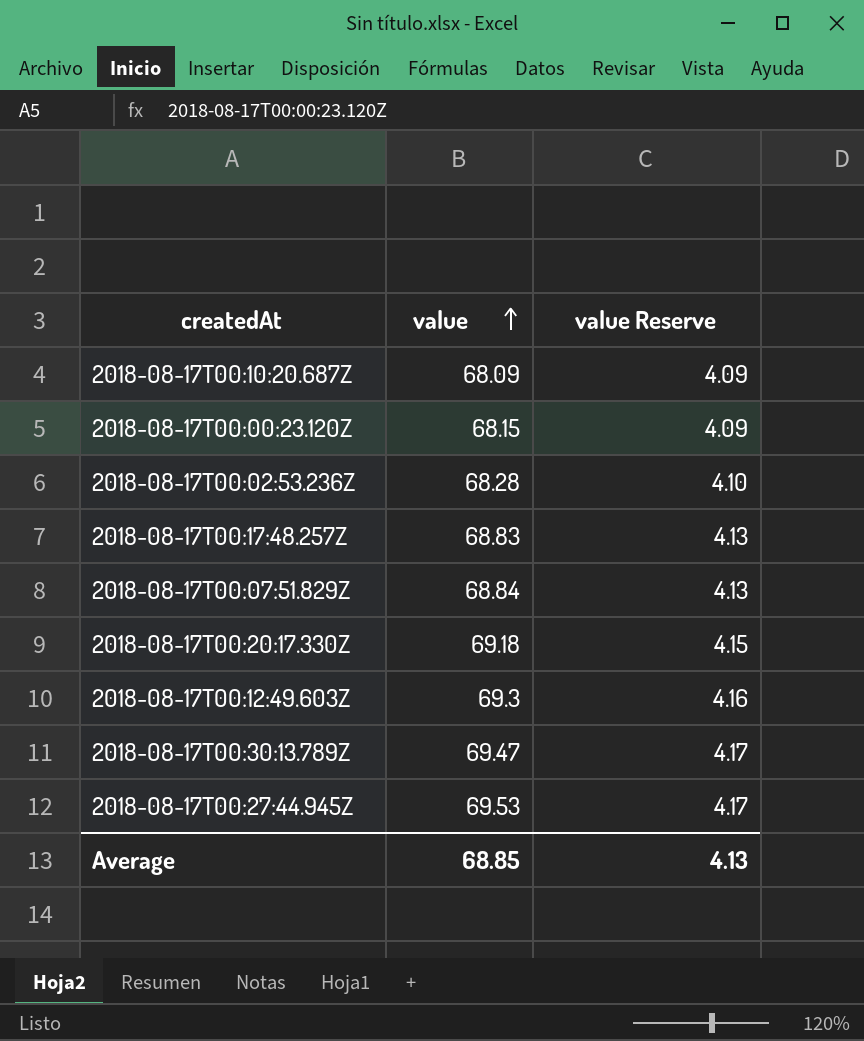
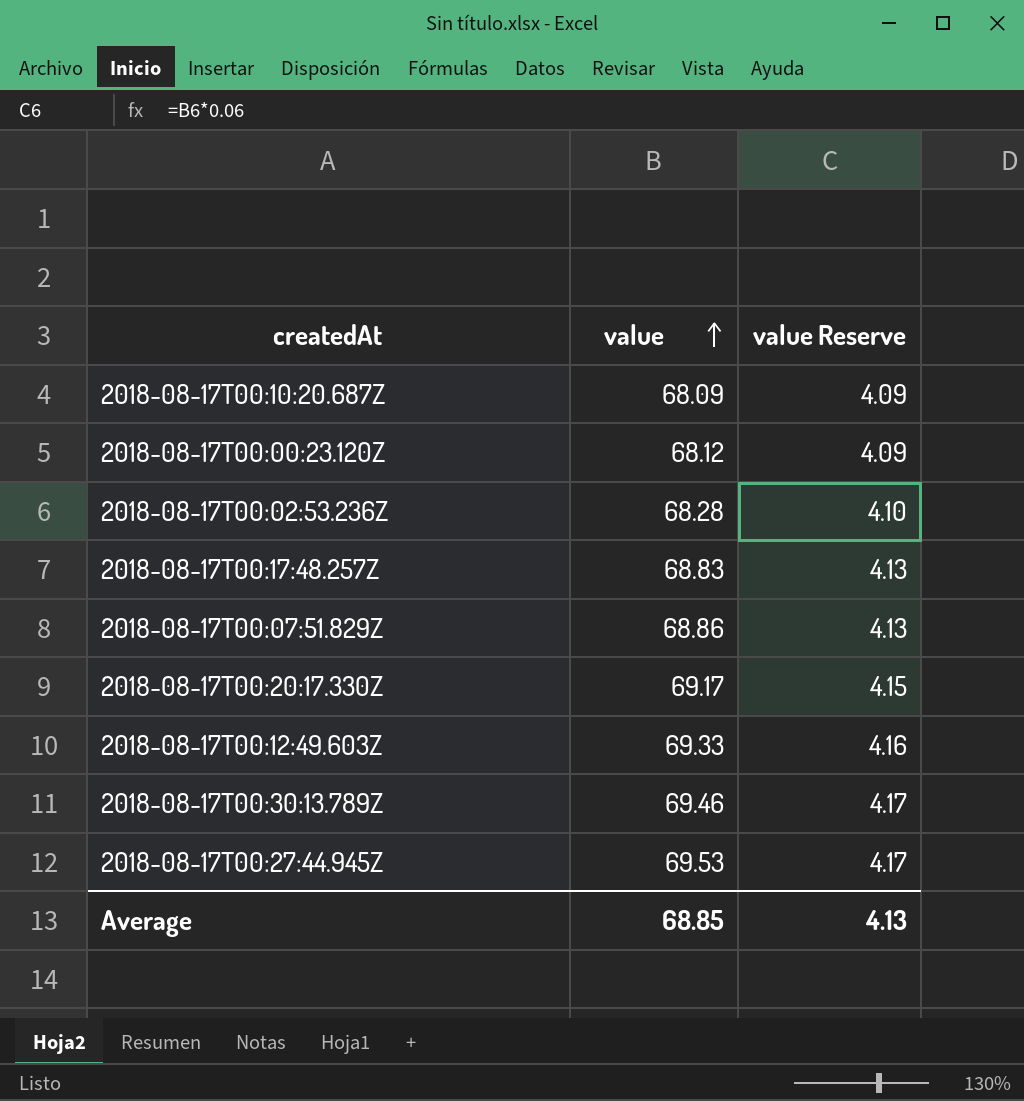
2018-08-17T00:00:23.120Z | value: 68.15 -> 68.12
2018-08-17T00:07:51.829Z | value: 68.84 -> 68.86
2018-08-17T00:20:17.330Z | value: 69.18 -> 69.17
2018-08-17T00:12:49.603Z | value: 69.3 -> 69.33
2018-08-17T00:30:13.789Z | value: 69.47 -> 69.46

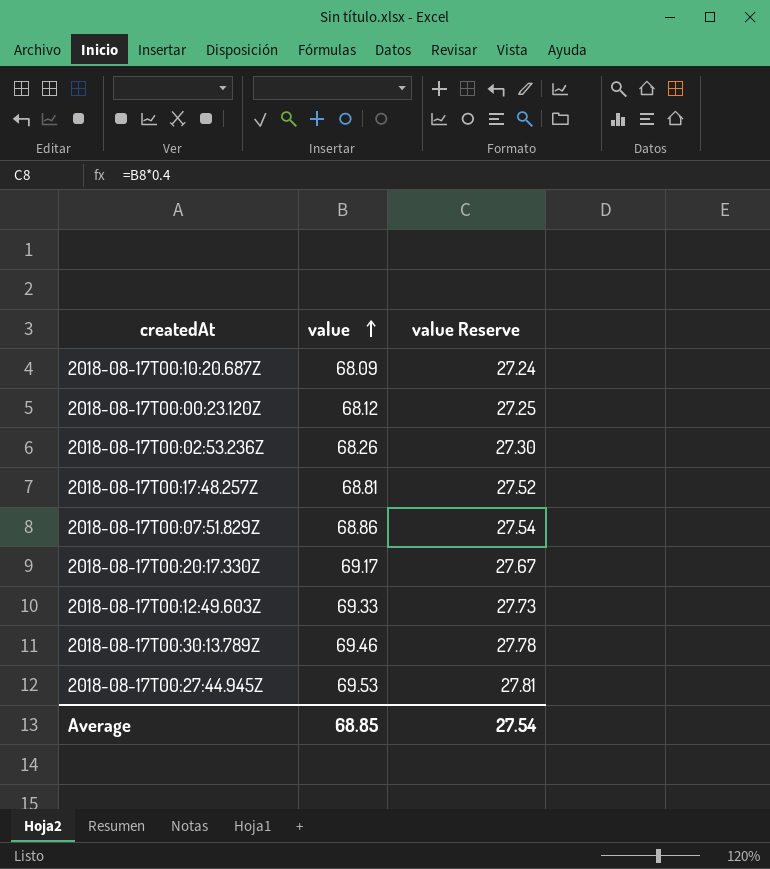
column value Reserve | formula: [value] * 0.06 -> [value] * 0.4
2018-08-17T00:02:53.236Z | value: 68.28 -> 68.26
2018-08-17T00:17:48.257Z | value: 68.83 -> 68.81
Average | value Reserve: 4.13 -> 27.54

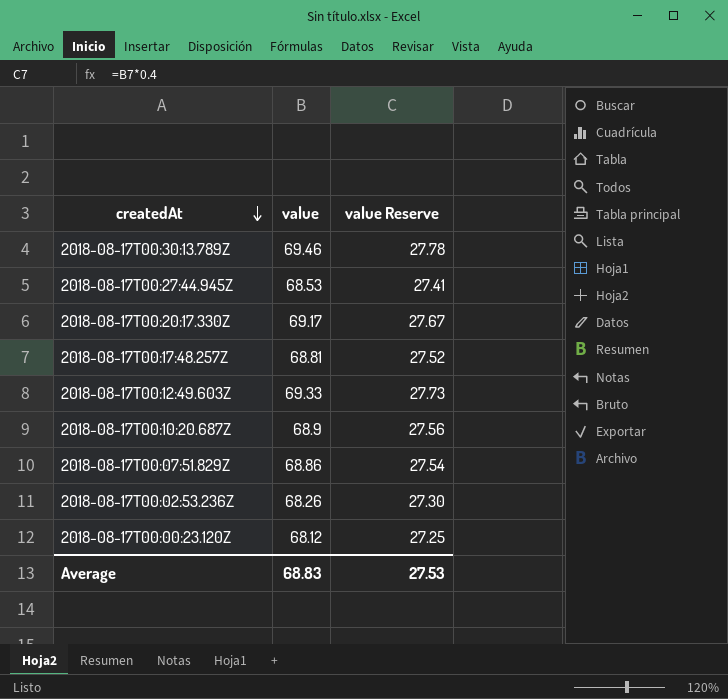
row order: value ascending -> createdAt descending
2018-08-17T00:27:44.945Z | value: 69.53 -> 68.53
2018-08-17T00:27:44.945Z | value Reserve: 27.81 -> 27.41
2018-08-17T00:10:20.687Z | value: 68.09 -> 68.9
2018-08-17T00:10:20.687Z | value Reserve: 27.24 -> 27.56
Average | value: 68.85 -> 68.83
Average | value Reserve: 27.54 -> 27.53

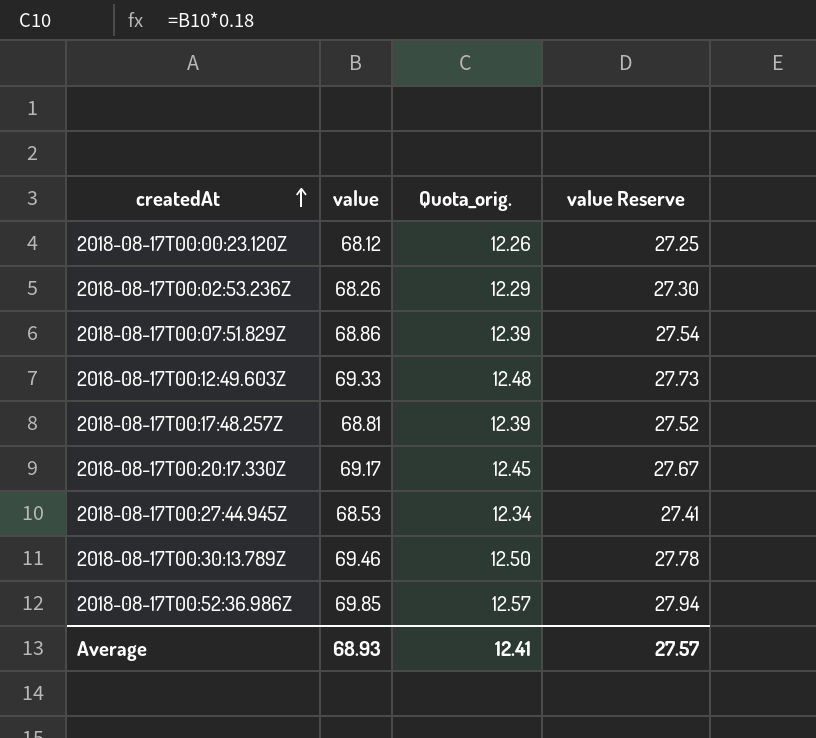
row order: createdAt descending -> createdAt ascending
column Quota_orig. | formula: none -> [value] * 0.18
row 2018-08-17T00:10:20.687Z: 68.9 | 27.56 -> none
row 2018-08-17T00:52:36.986Z: none -> 69.85 | 12.57 | 27.94
Average | value: 68.83 -> 68.93
Average | value Reserve: 27.53 -> 27.57

